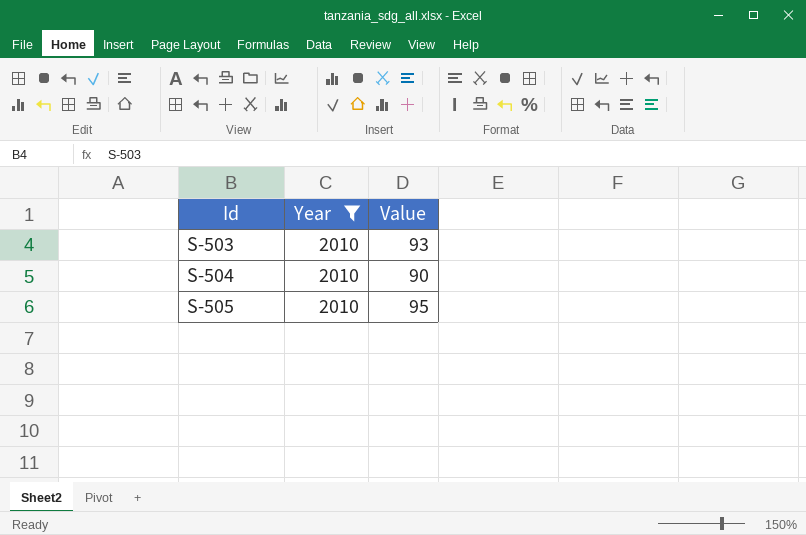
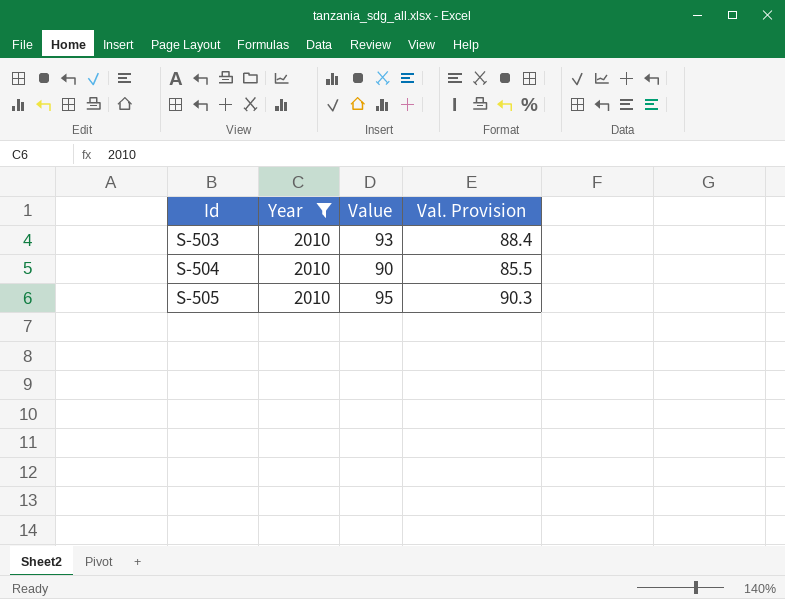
column Val. Provision | formula: none -> [Value] * 0.95

